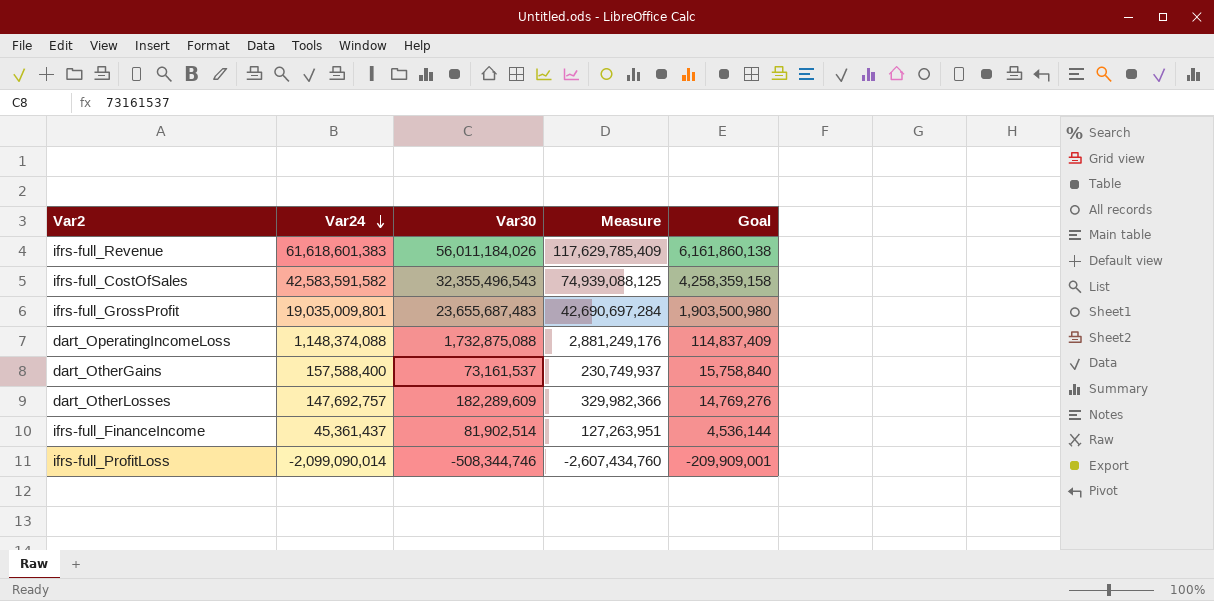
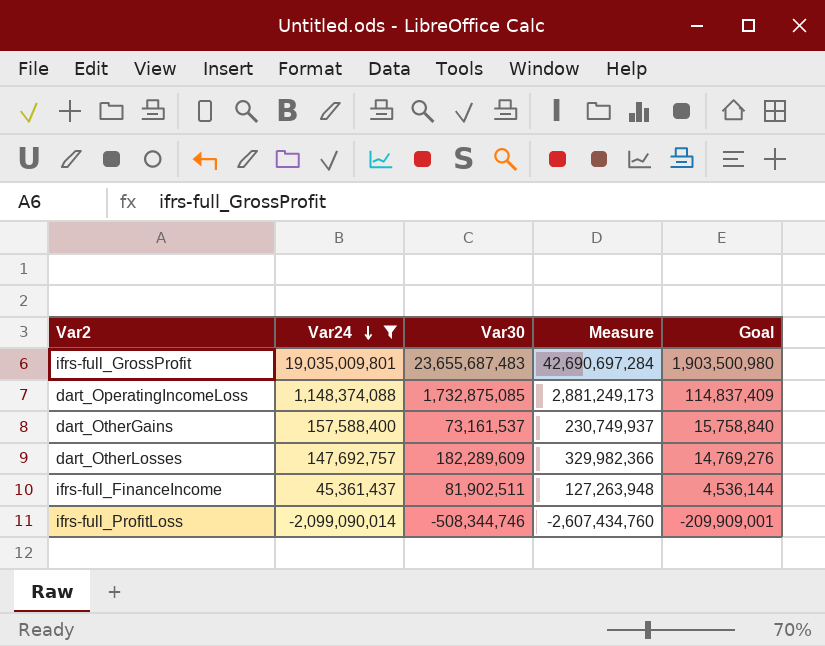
filter: none -> Var24 <= 19,035,009,801
dart_OperatingIncomeLoss | Var30: 1,732,875,088 -> 1,732,875,085
dart_OperatingIncomeLoss | Measure: 2,881,249,176 -> 2,881,249,173
ifrs-full_FinanceIncome | Var30: 81,902,514 -> 81,902,511
ifrs-full_FinanceIncome | Measure: 127,263,951 -> 127,263,948

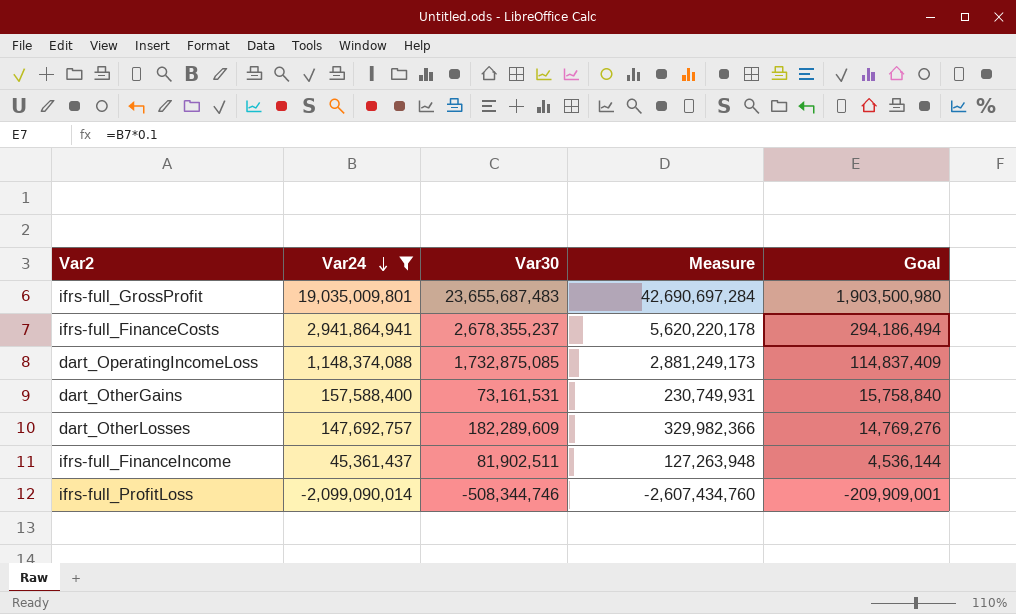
row ifrs-full_FinanceCosts: none -> 2,941,864,941 | 2,678,355,237 | 5,620,220,178 | 294,186,494
dart_OtherGains | Var30: 73,161,537 -> 73,161,531
dart_OtherGains | Measure: 230,749,937 -> 230,749,931

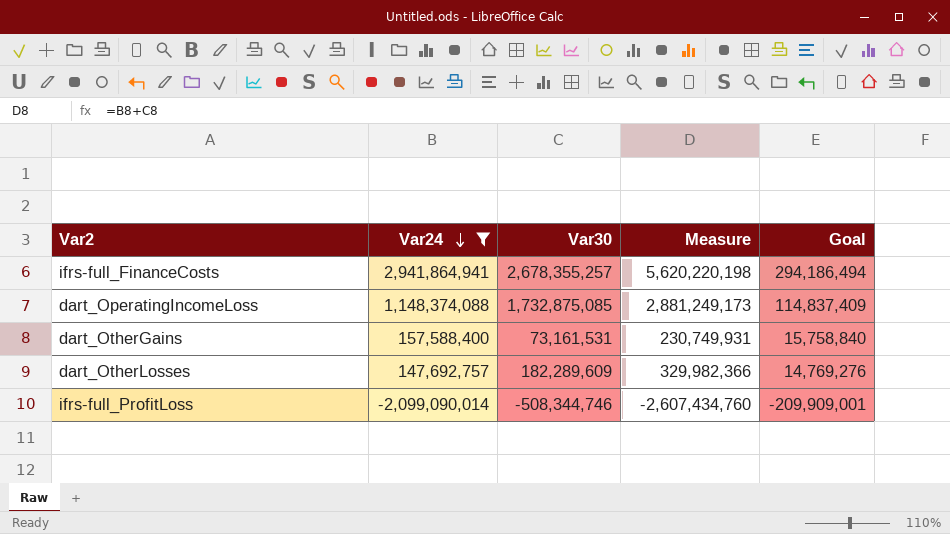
row ifrs-full_GrossProfit: 19,035,009,801 | 23,655,687,483 | 42,690,697,284 | 1,903,500,980 -> none
row ifrs-full_FinanceIncome: 45,361,437 | 81,902,511 | 127,263,948 | 4,536,144 -> none
ifrs-full_FinanceCosts | Var30: 2,678,355,237 -> 2,678,355,257
ifrs-full_FinanceCosts | Measure: 5,620,220,178 -> 5,620,220,198

